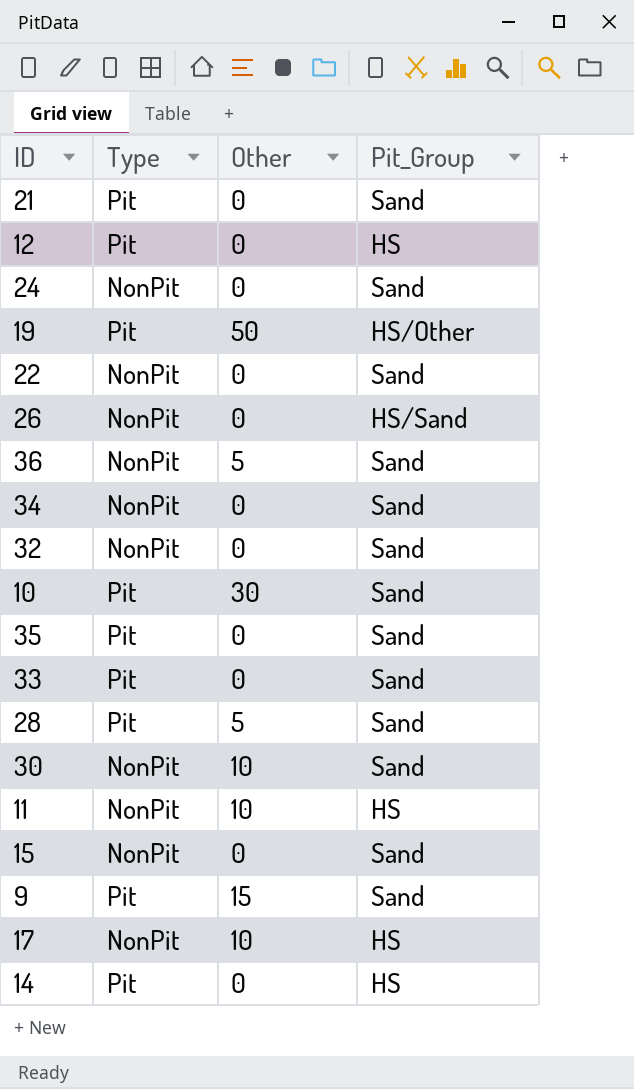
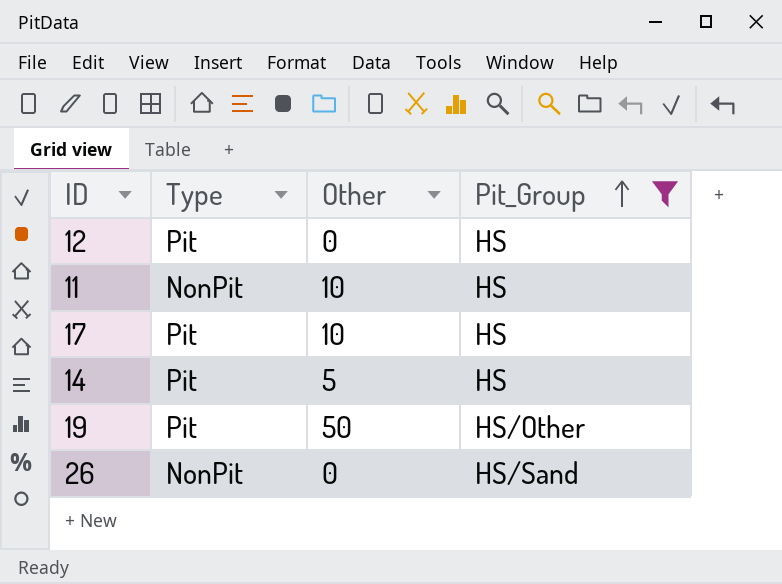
filter: none -> Pit_Group != Sand
row order: none -> Pit_Group ascending
17 | Type: NonPit -> Pit
14 | Other: 0 -> 5

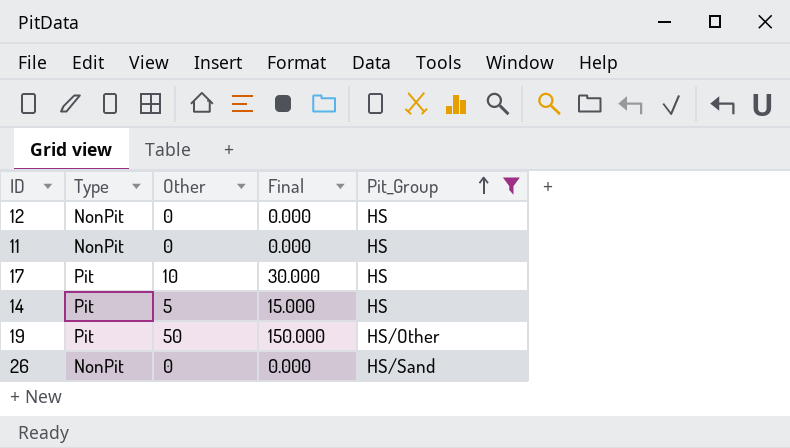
column Final | formula: none -> [Other] * 3
12 | Type: Pit -> NonPit
11 | Other: 10 -> 0

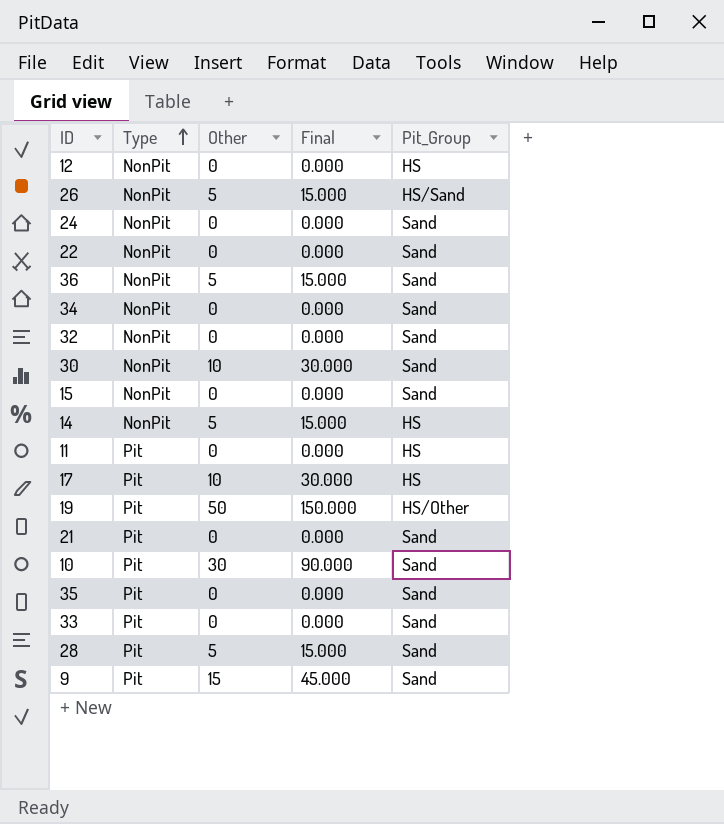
filter: Pit_Group != Sand -> none
row order: Pit_Group ascending -> Type ascending
26 | Other: 0 -> 5
26 | Final: 0.000 -> 15.000
14 | Type: Pit -> NonPit
11 | Type: NonPit -> Pit

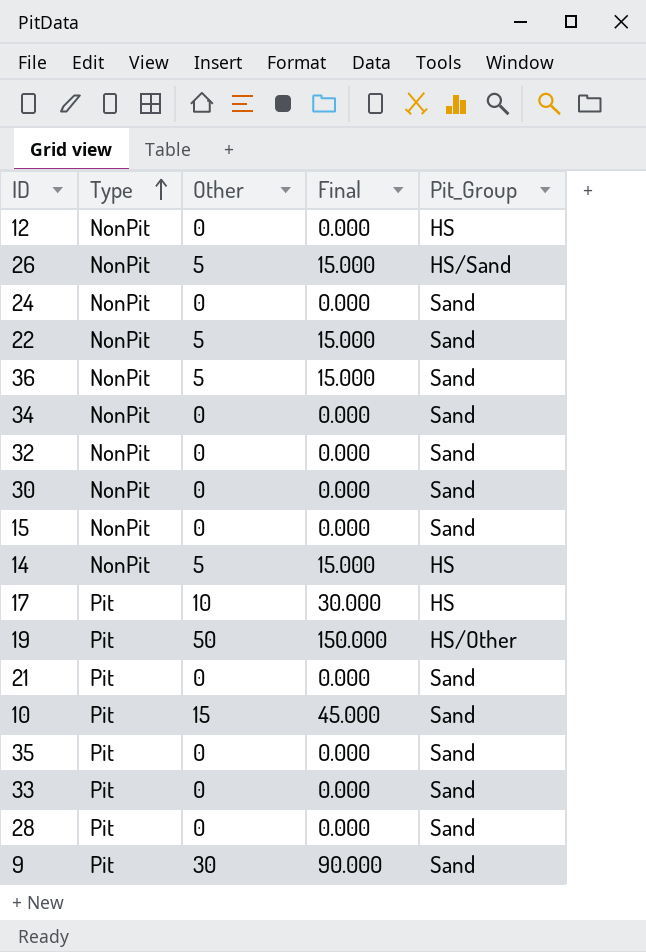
row 11: Pit | 0 | 0.000 | HS -> none
22 | Other: 0 -> 5
22 | Final: 0.000 -> 15.000
30 | Other: 10 -> 0
30 | Final: 30.000 -> 0.000
10 | Other: 30 -> 15
10 | Final: 90.000 -> 45.000
28 | Other: 5 -> 0
28 | Final: 15.000 -> 0.000
9 | Other: 15 -> 30
9 | Final: 45.000 -> 90.000

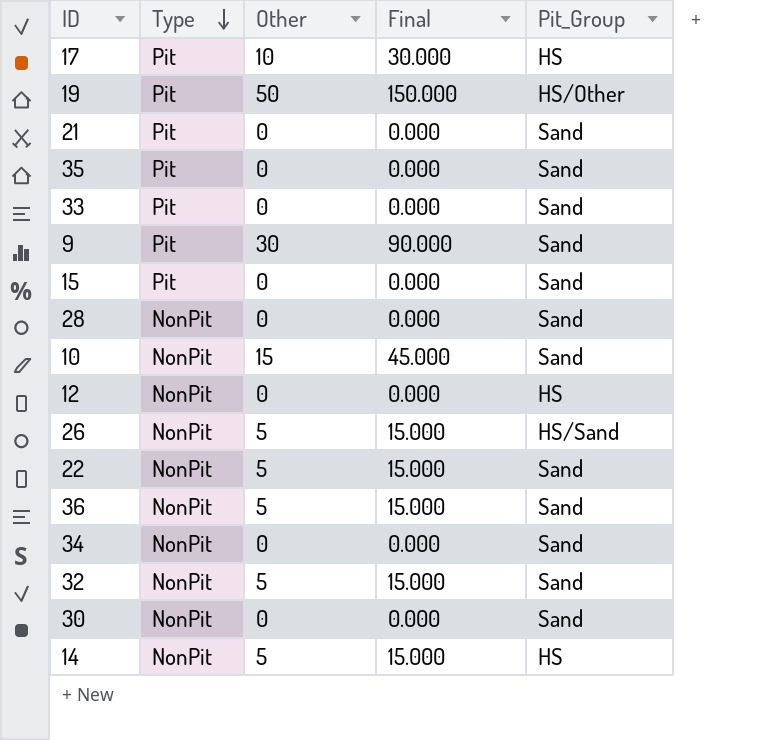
row order: Type ascending -> Type descending
row 24: NonPit | 0 | 0.000 | Sand -> none
15 | Type: NonPit -> Pit
28 | Type: Pit -> NonPit
10 | Type: Pit -> NonPit
32 | Other: 0 -> 5
32 | Final: 0.000 -> 15.000

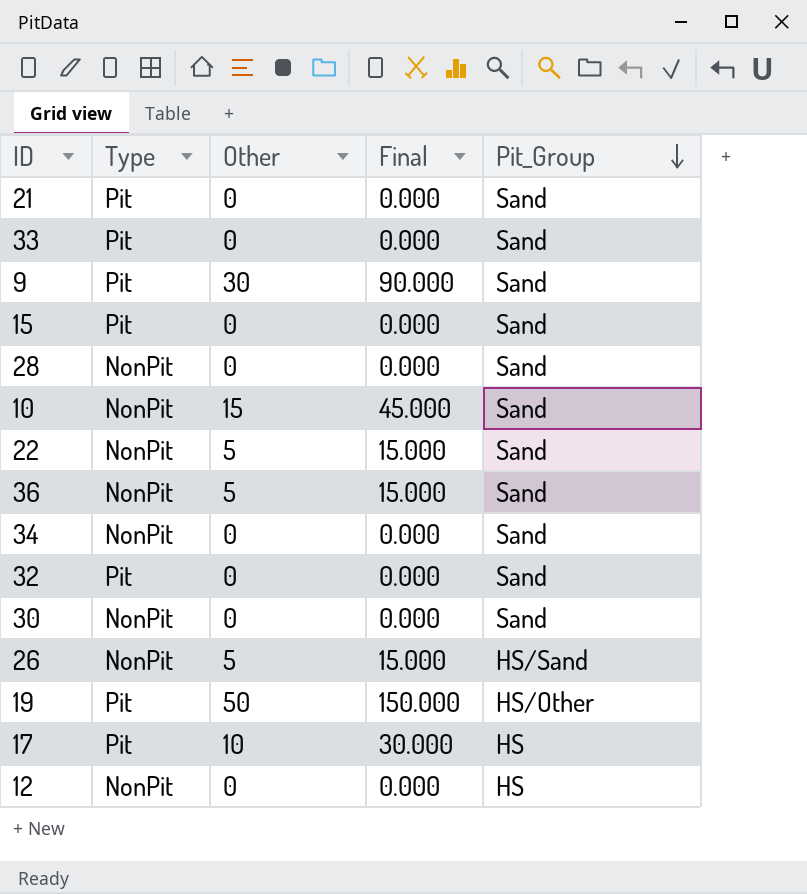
row order: Type descending -> Pit_Group descending
row 35: Pit | 0 | 0.000 | Sand -> none
row 14: NonPit | 5 | 15.000 | HS -> none
32 | Type: NonPit -> Pit
32 | Other: 5 -> 0
32 | Final: 15.000 -> 0.000

